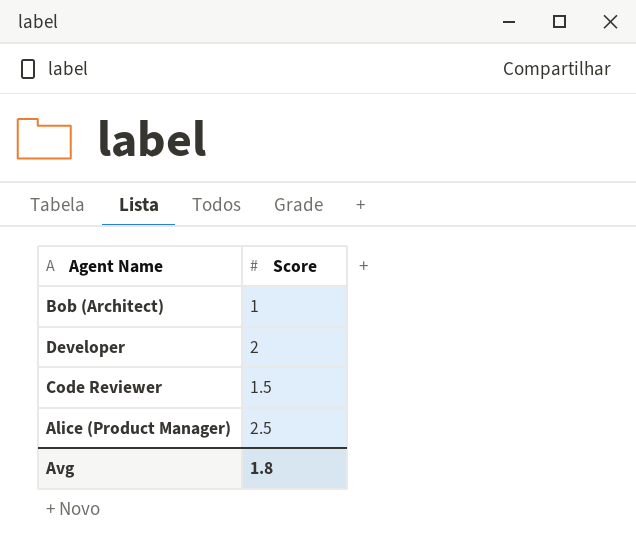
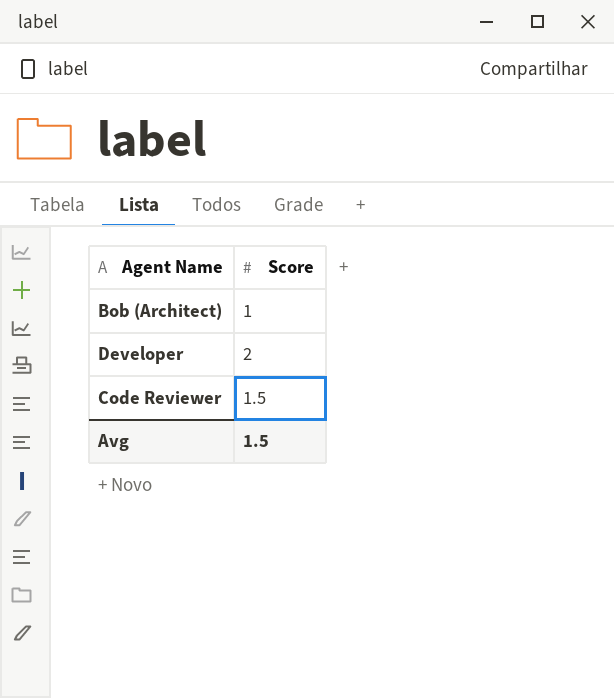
row Alice (Product Manager): 2.5 -> none
Avg | Score: 1.8 -> 1.5

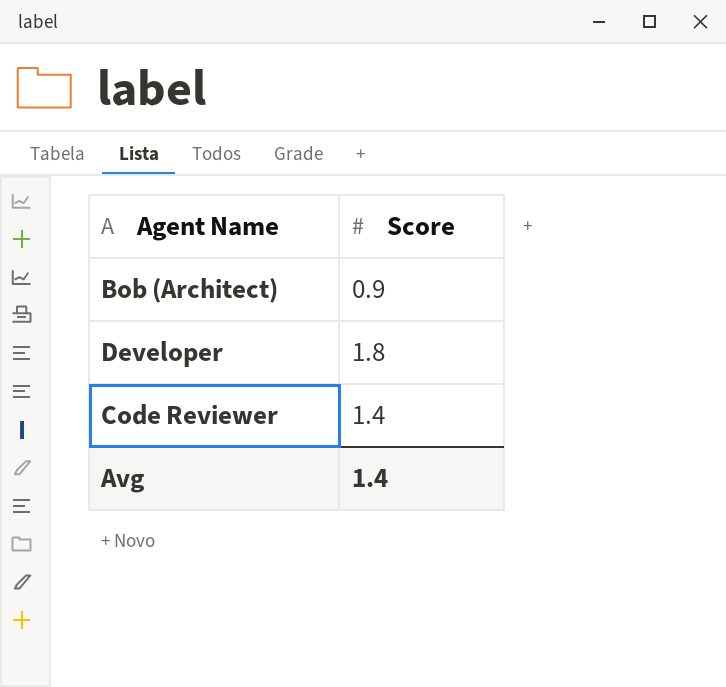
Bob (Architect) | Score: 1 -> 0.9
Developer | Score: 2 -> 1.8
Code Reviewer | Score: 1.5 -> 1.4
Avg | Score: 1.5 -> 1.4

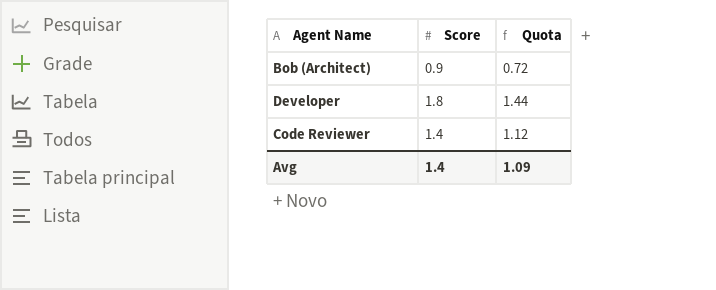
column Quota | formula: none -> [Score] * 0.8

